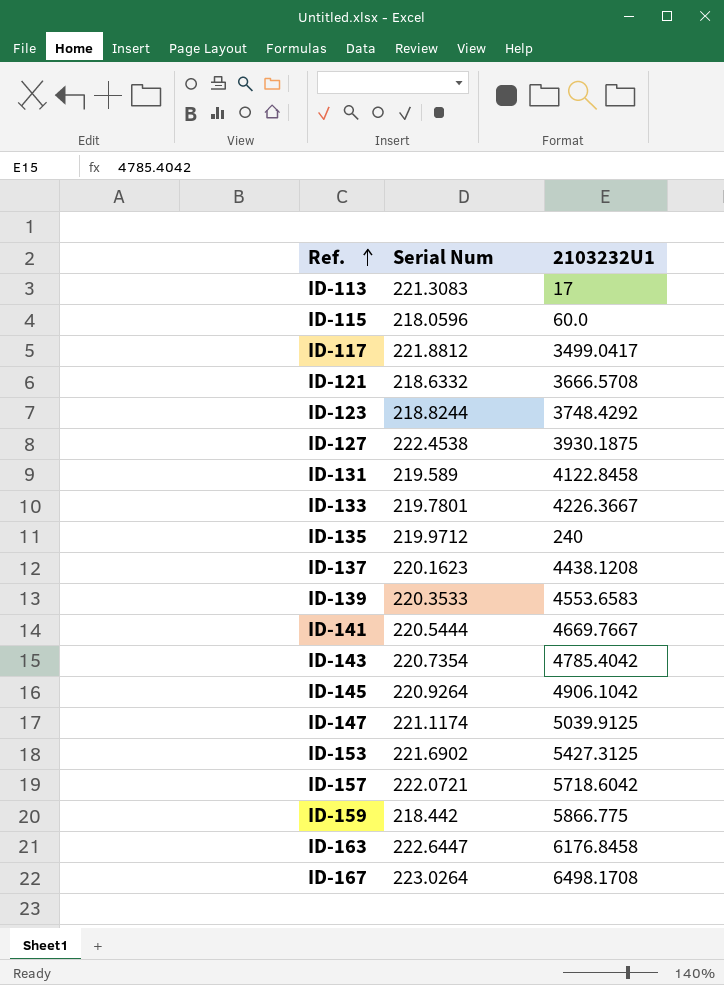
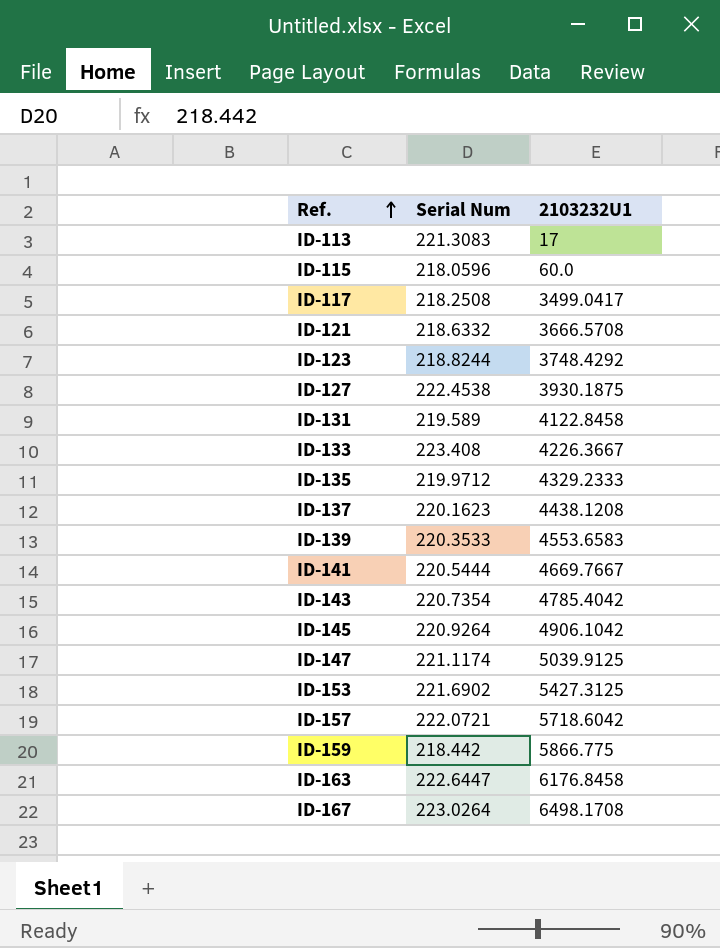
ID-117 | Serial Num: 221.8812 -> 218.2508
ID-133 | Serial Num: 219.7801 -> 223.408
ID-135 | 2103232U1: 240 -> 4329.2333

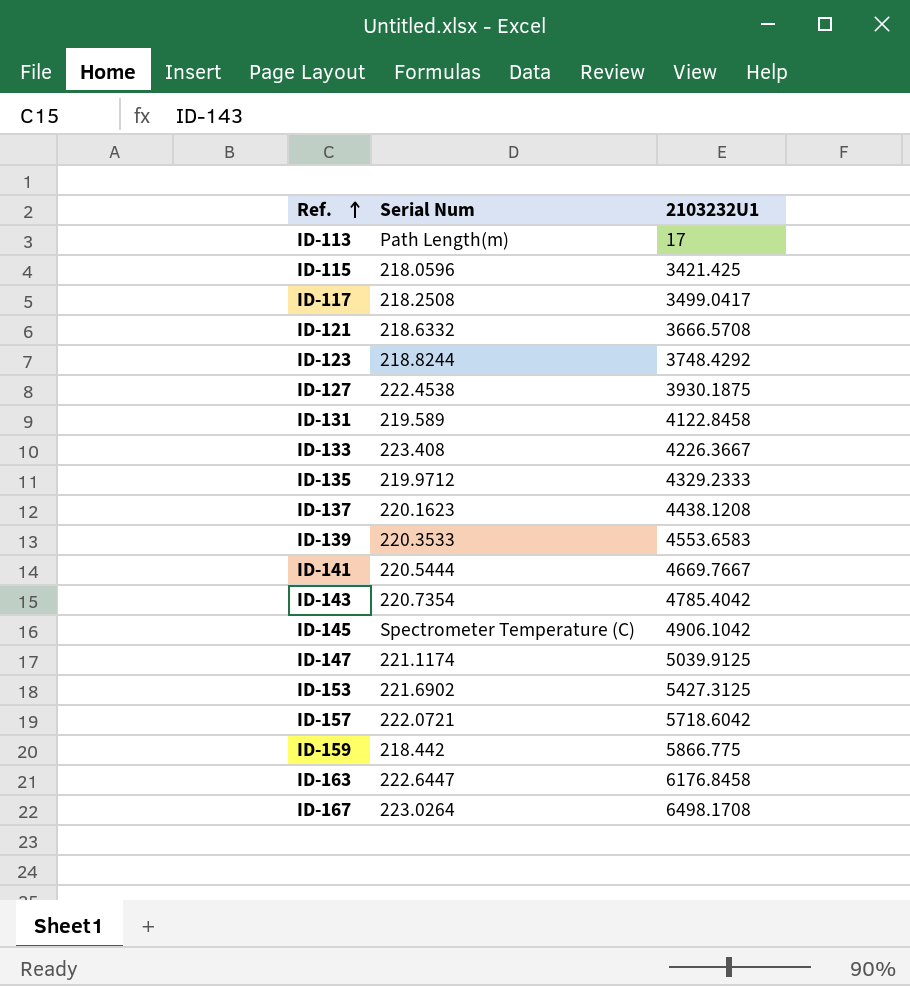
ID-113 | Serial Num: 221.3083 -> Path Length(m)
ID-115 | 2103232U1: 60.0 -> 3421.425
ID-145 | Serial Num: 220.9264 -> Spectrometer Temperature (C)

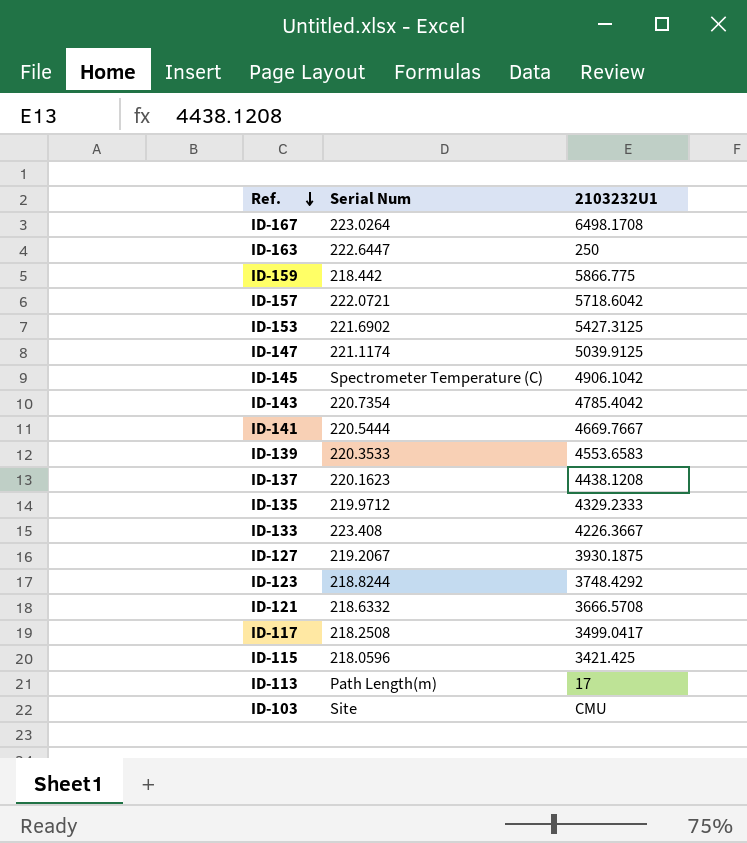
row order: Ref. ascending -> Ref. descending
row ID-131: 219.589 | 4122.8458 -> none
ID-163 | 2103232U1: 6176.8458 -> 250
ID-127 | Serial Num: 222.4538 -> 219.2067
row ID-103: none -> Site | CMU

